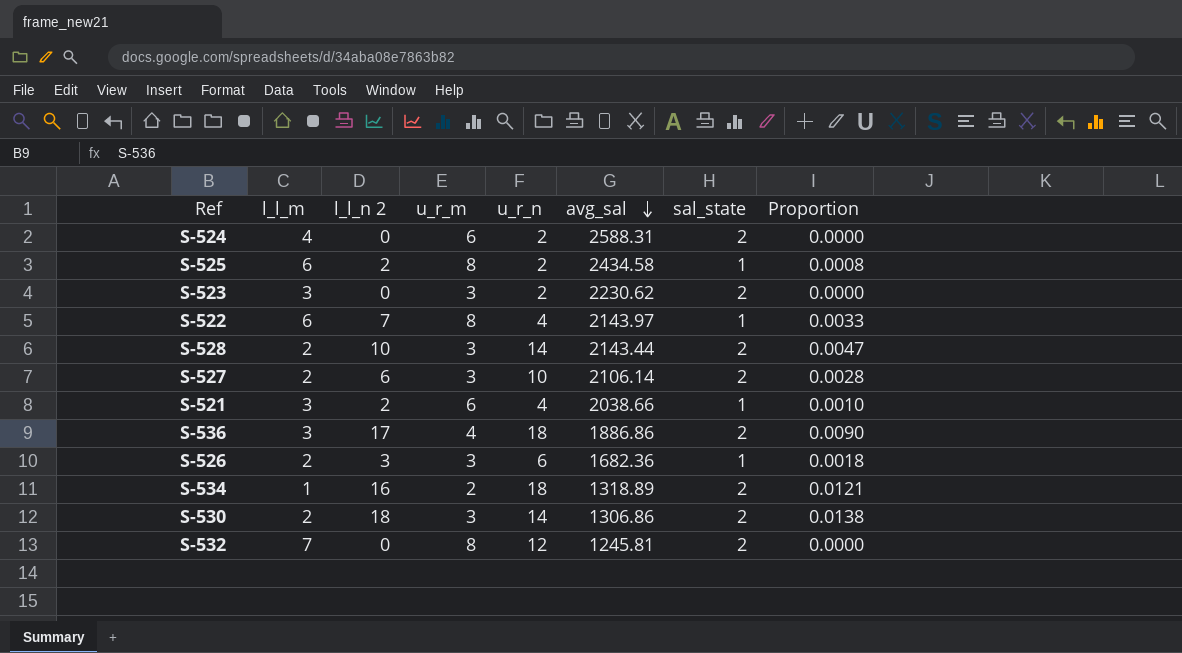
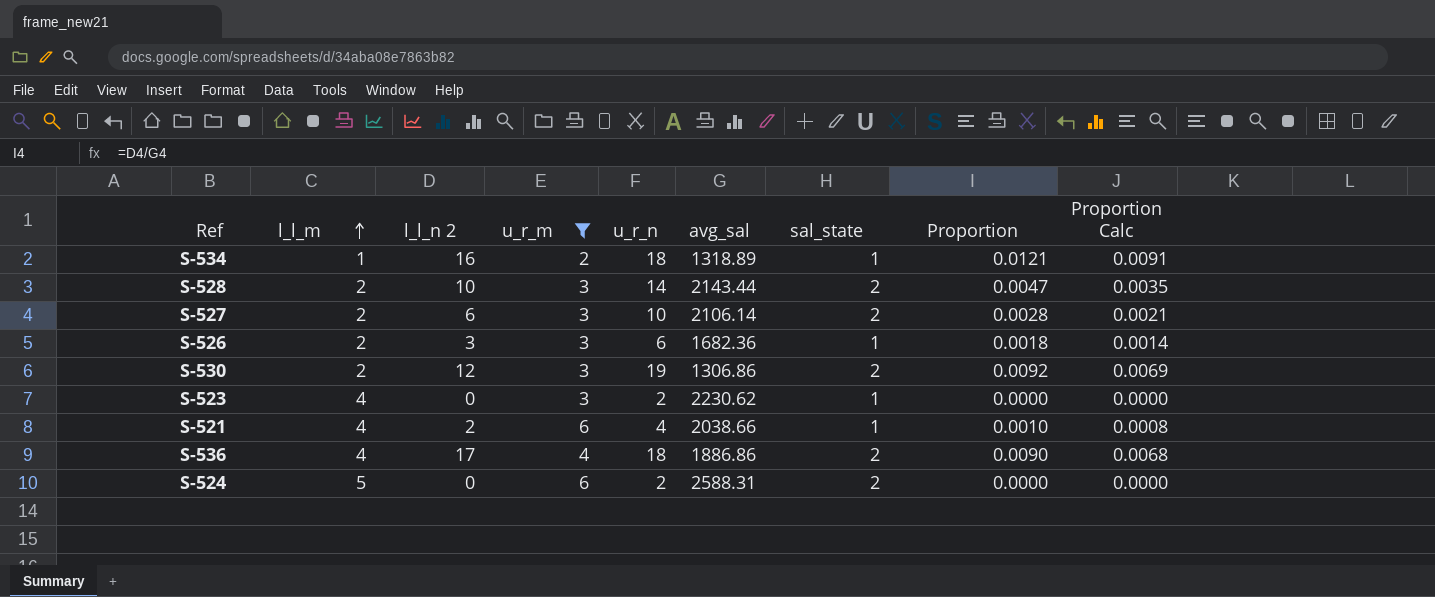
filter: none -> u_r_m != 8
row order: avg_sal descending -> l_l_m ascending
column Proportion Calc | formula: none -> [Proportion] * 0.75
S-534 | sal_state: 2 -> 1
S-530 | l_l_n 2: 18 -> 12
S-530 | u_r_n: 14 -> 19
S-530 | Proportion: 0.0138 -> 0.0092
S-523 | l_l_m: 3 -> 4
S-523 | sal_state: 2 -> 1
S-521 | l_l_m: 3 -> 4
S-536 | l_l_m: 3 -> 4
S-524 | l_l_m: 4 -> 5

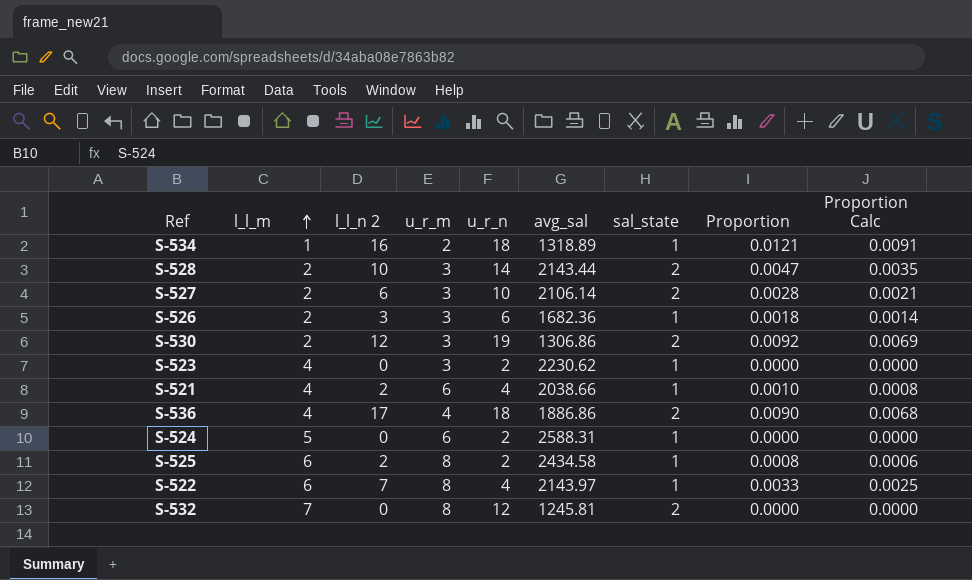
filter: u_r_m != 8 -> none
S-524 | sal_state: 2 -> 1

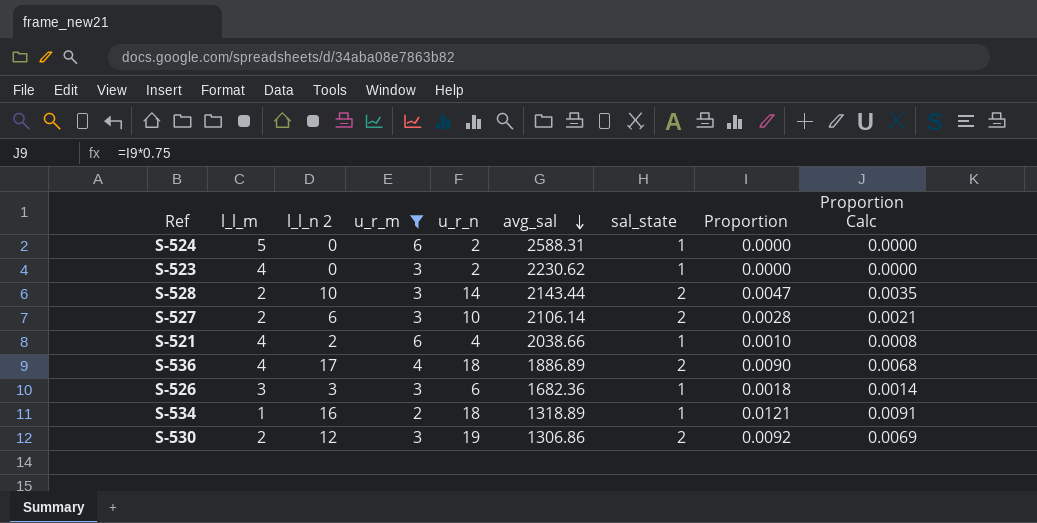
filter: none -> u_r_m != 8
row order: l_l_m ascending -> avg_sal descending
S-536 | avg_sal: 1886.86 -> 1886.89
S-526 | l_l_m: 2 -> 3

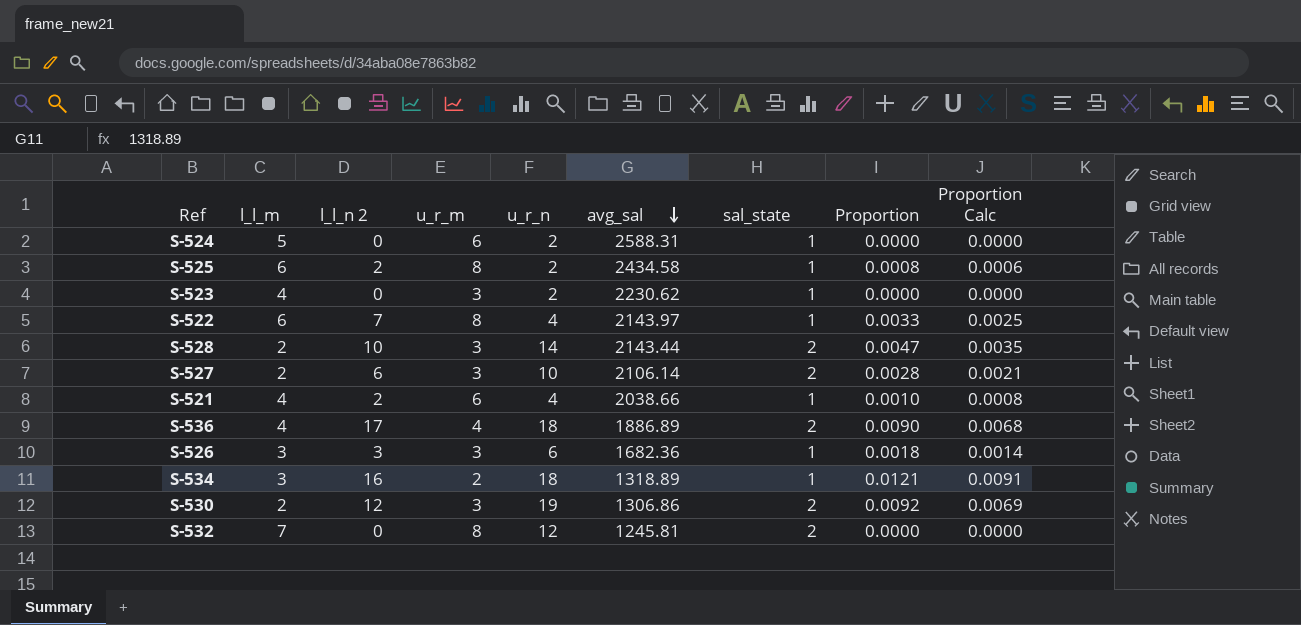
filter: u_r_m != 8 -> none
S-534 | l_l_m: 1 -> 3

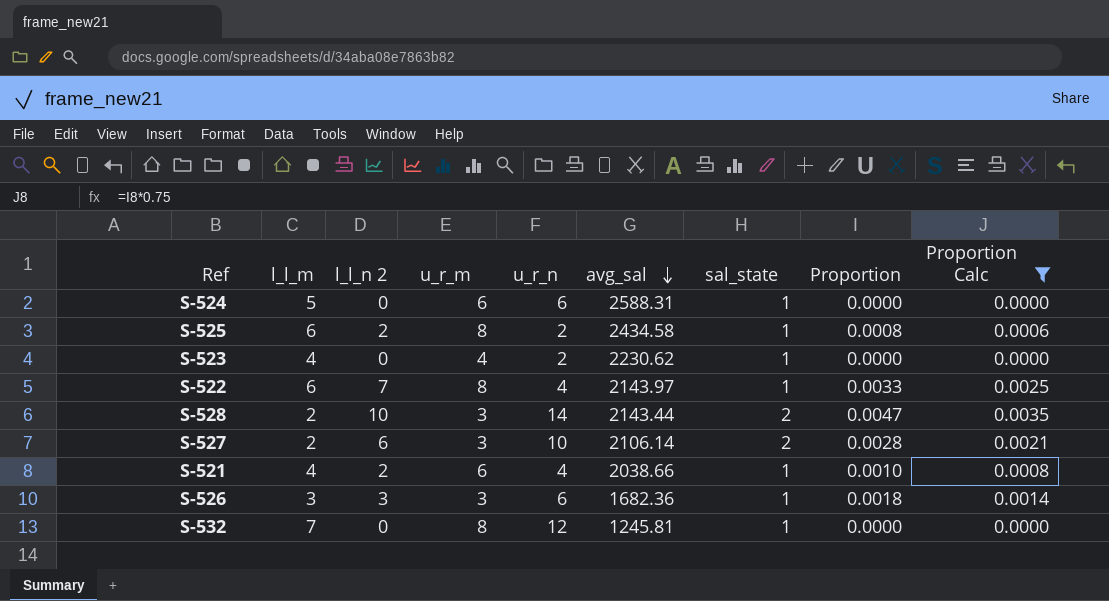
filter: none -> Proportion Calc <= 0.0035
S-524 | u_r_n: 2 -> 6
S-523 | u_r_m: 3 -> 4
S-532 | sal_state: 2 -> 1

